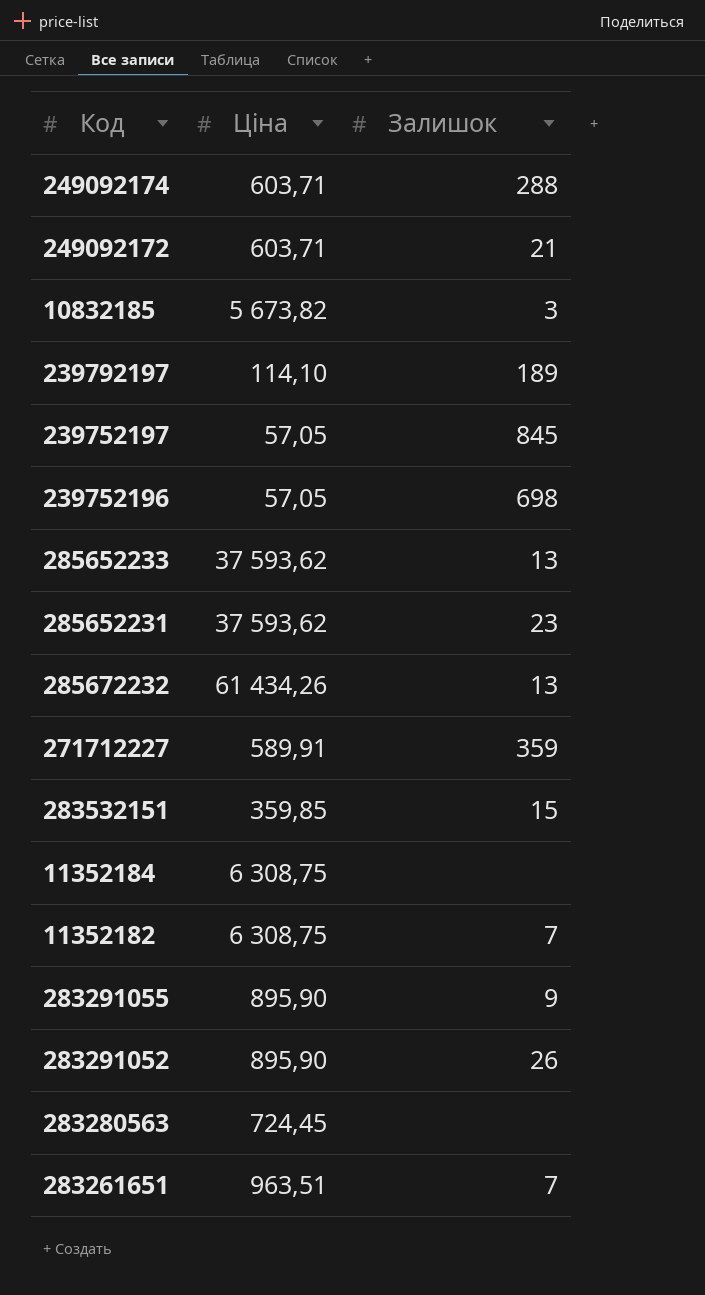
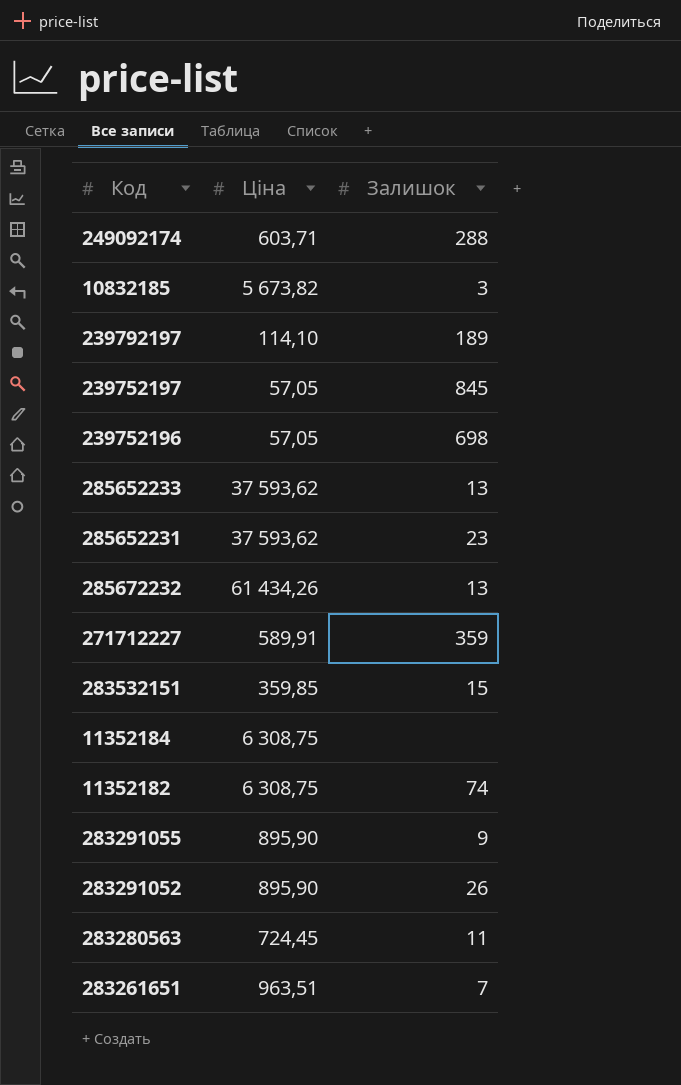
row 249092172: 603,71 | 21 -> none
11352182 | Залишок: 7 -> 74
283280563 | Залишок: none -> 11

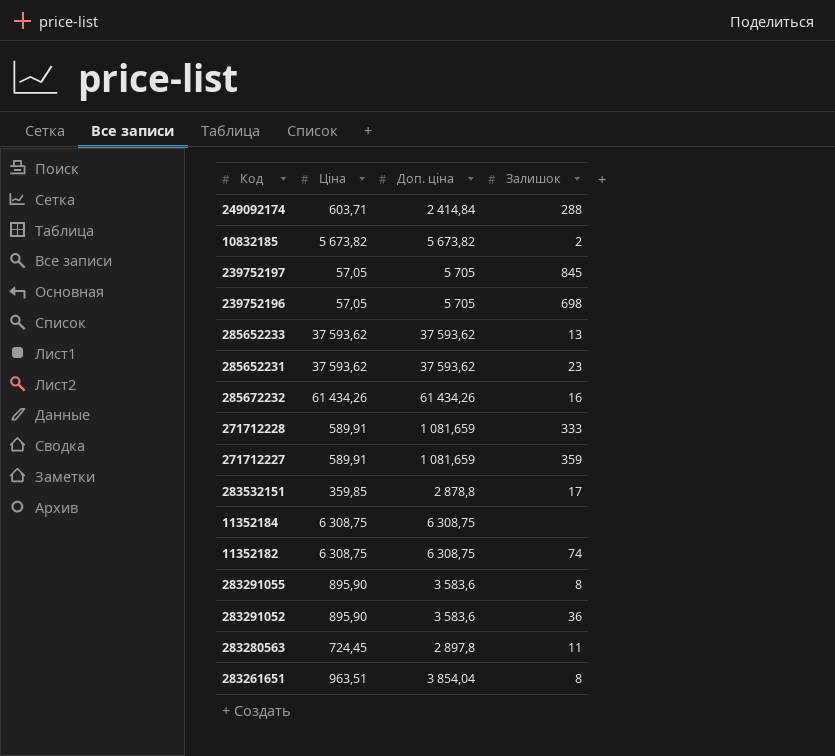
column Доп. ціна | position: none -> 3
row 239792197: 114,10 | 189 -> none
10832185 | Залишок: 3 -> 2
285672232 | Залишок: 13 -> 16
row 271712228: none -> 589,91 | 1 081,659 | 333
283532151 | Залишок: 15 -> 17
283291055 | Залишок: 9 -> 8
283291052 | Залишок: 26 -> 36
283261651 | Залишок: 7 -> 8

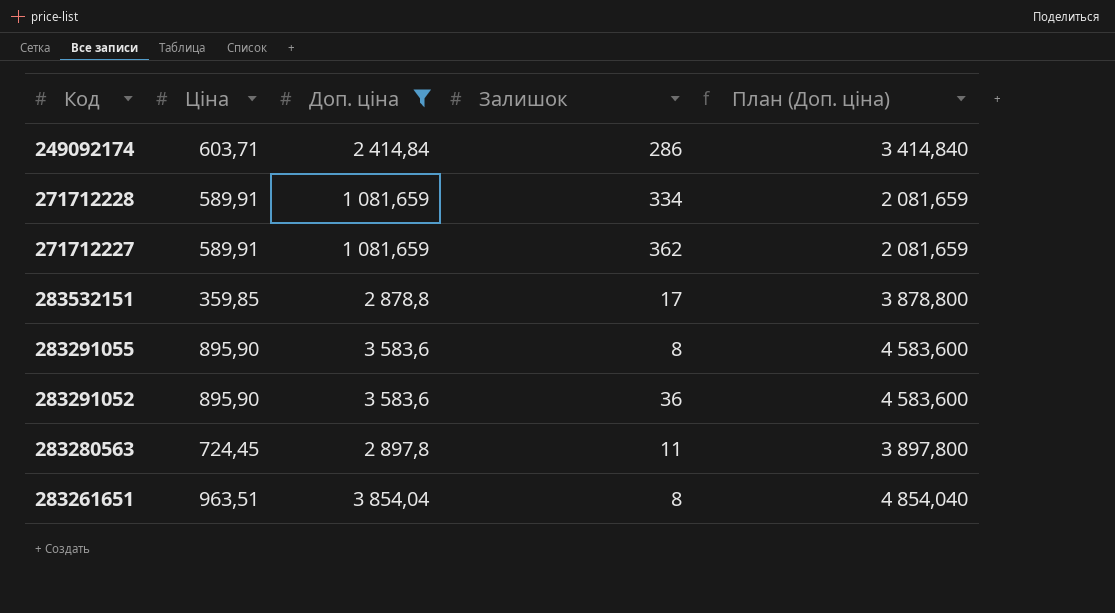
filter: none -> Доп. ціна <= 3 854,04
column План (Доп. ціна) | formula: none -> [Доп. ціна] + 1000
249092174 | Залишок: 288 -> 286
271712228 | Залишок: 333 -> 334
271712227 | Залишок: 359 -> 362

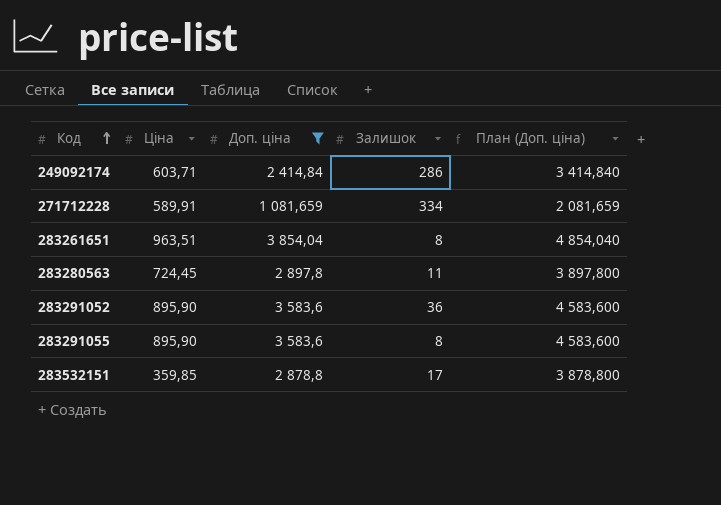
row order: none -> Код ascending
row 271712227: 589,91 | 1 081,659 | 362 | 2 081,659 -> none

